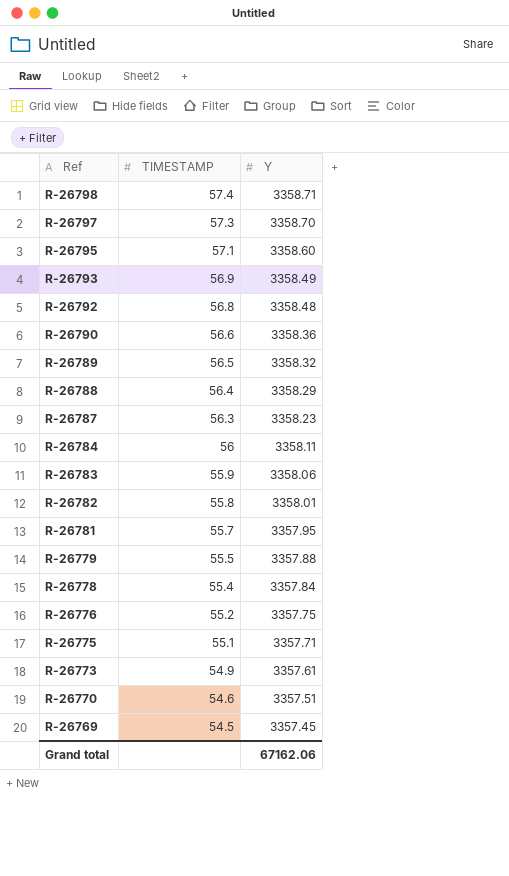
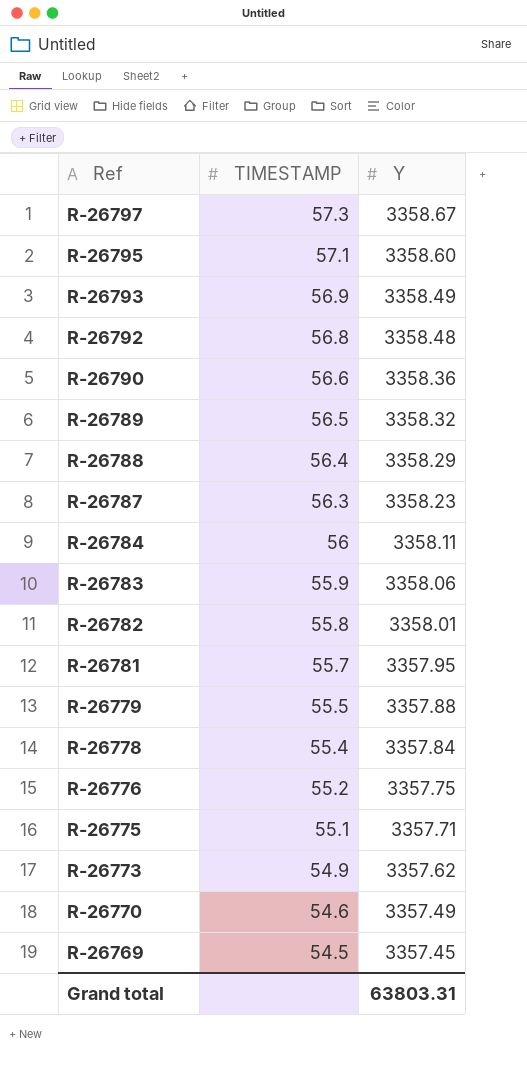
row R-26798: 57.4 | 3358.71 -> none
R-26797 | Y: 3358.70 -> 3358.67
R-26773 | Y: 3357.61 -> 3357.62
R-26770 | Y: 3357.51 -> 3357.49
Grand total | Y: 67162.06 -> 63803.31

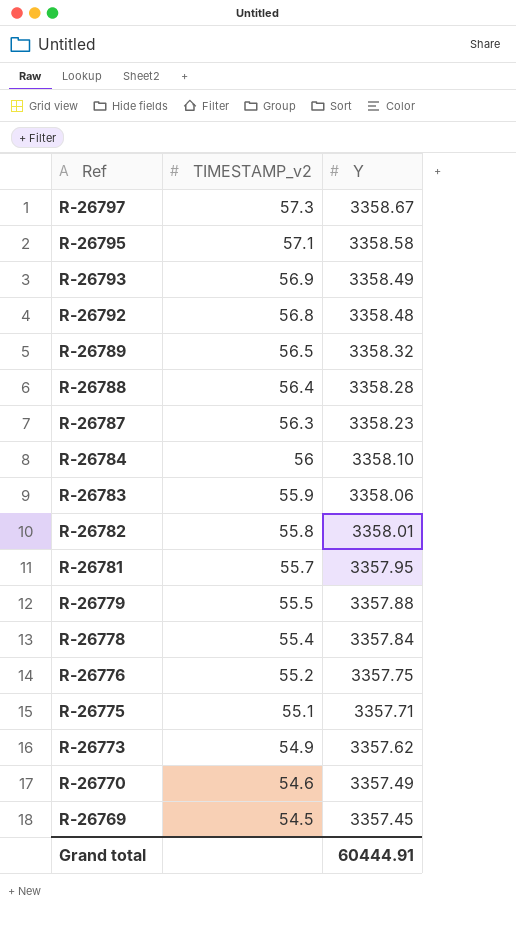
column name: TIMESTAMP -> TIMESTAMP_v2
row R-26790: 56.6 | 3358.36 -> none
R-26795 | Y: 3358.60 -> 3358.58
R-26788 | Y: 3358.29 -> 3358.28
R-26784 | Y: 3358.11 -> 3358.10
Grand total | Y: 63803.31 -> 60444.91

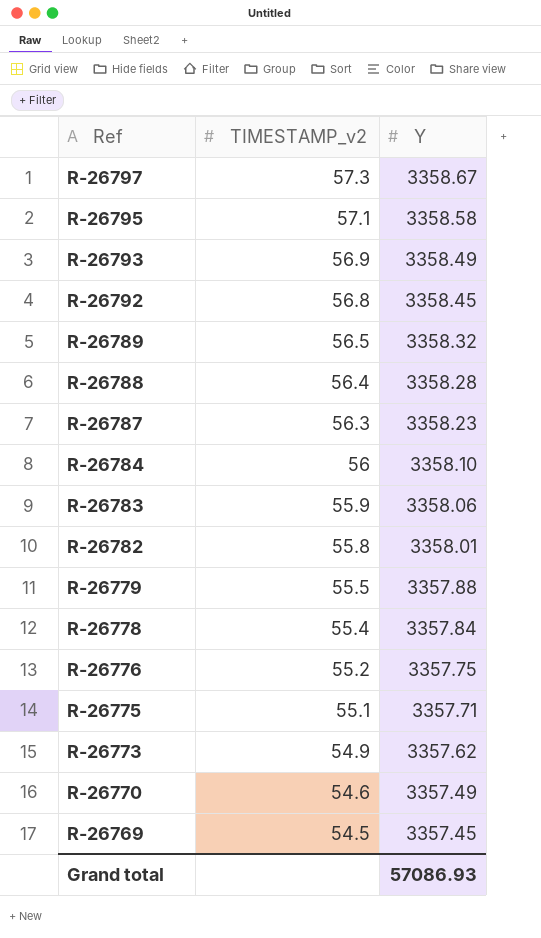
row R-26781: 55.7 | 3357.95 -> none
R-26792 | Y: 3358.48 -> 3358.45
Grand total | Y: 60444.91 -> 57086.93

